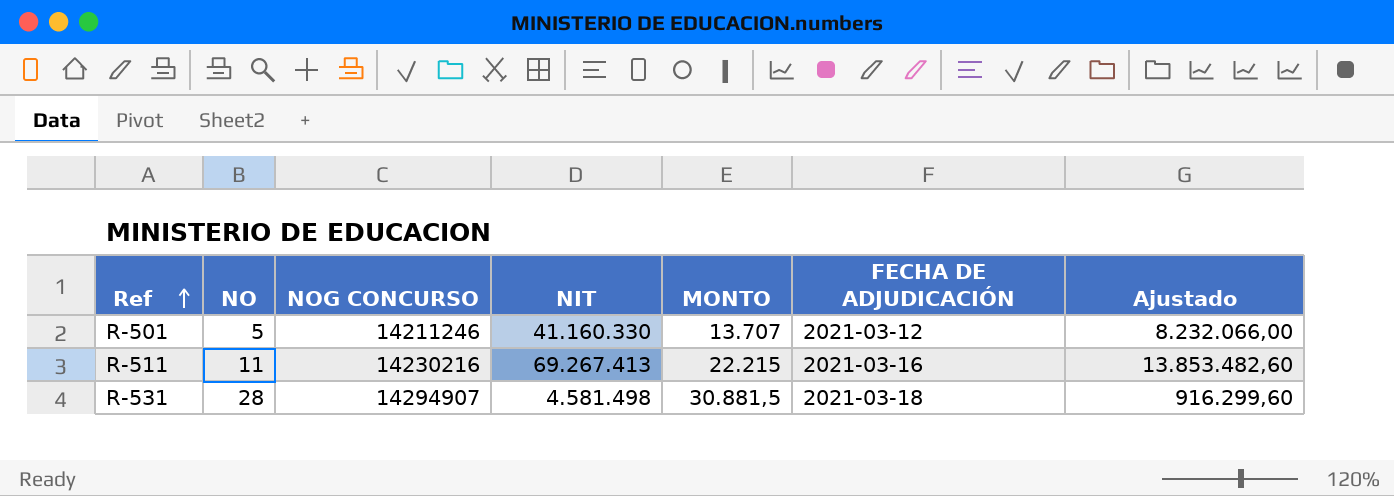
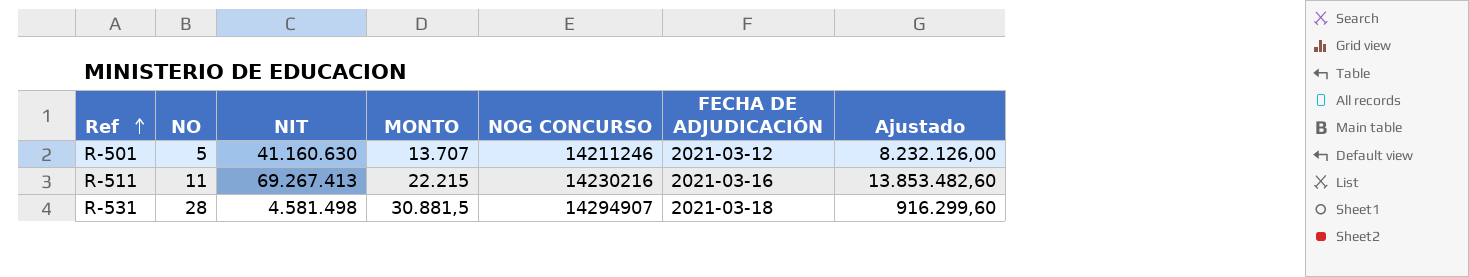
column NOG CONCURSO | position: 3 -> 5
R-501 | NIT: 41.160.330 -> 41.160.630
R-501 | Ajustado: 8.232.066,00 -> 8.232.126,00

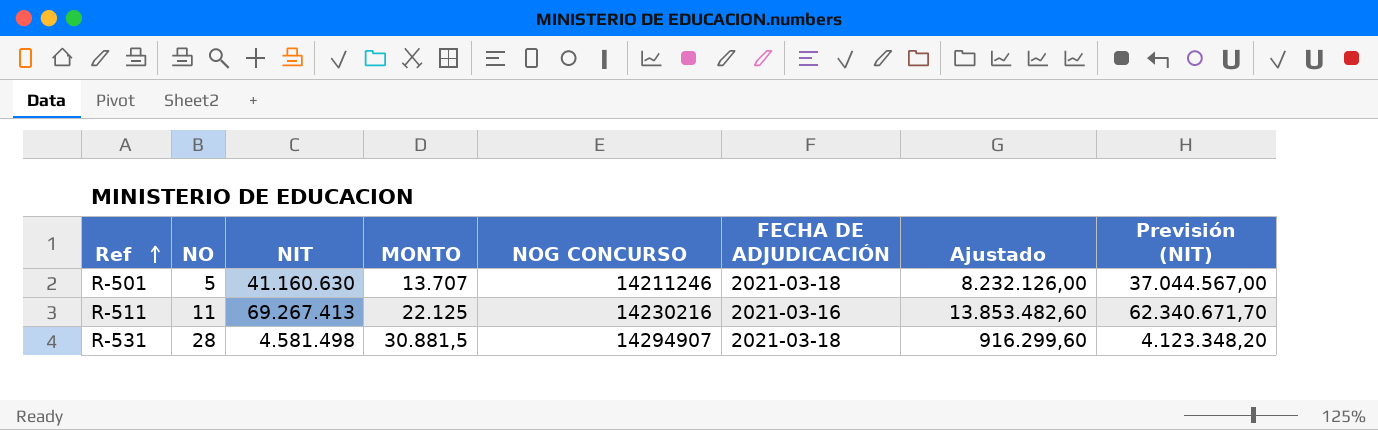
column Previsión (NIT) | formula: none -> [NIT] * 0,9
R-501 | FECHA DE ADJUDICACIÓN: 2021-03-12 -> 2021-03-18
R-511 | MONTO: 22.215 -> 22.125

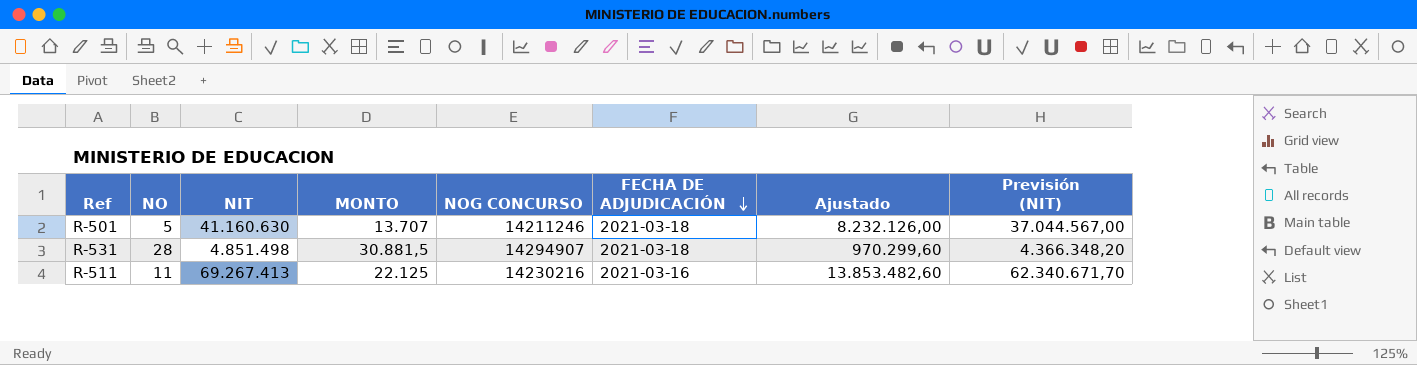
row order: Ref ascending -> FECHA DE ADJUDICACIÓN descending
R-531 | NIT: 4.581.498 -> 4.851.498
R-531 | Ajustado: 916.299,60 -> 970.299,60
R-531 | Previsión (NIT): 4.123.348,20 -> 4.366.348,20

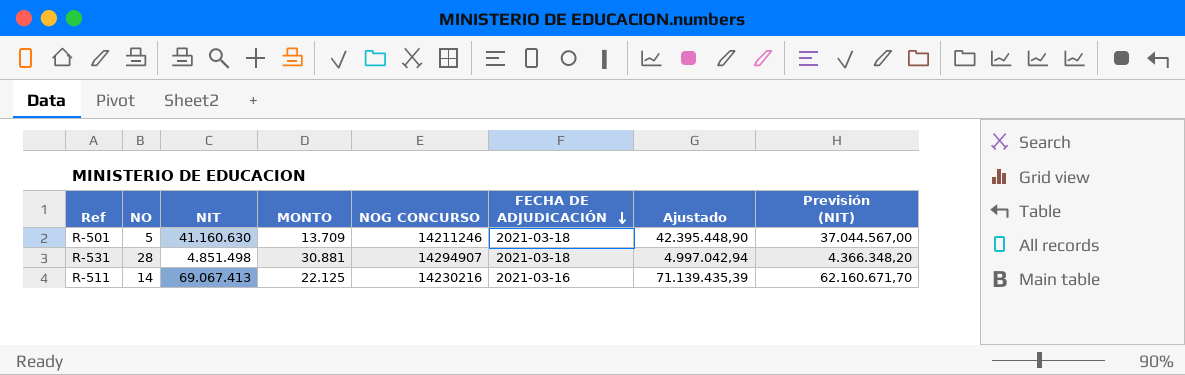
column Ajustado | formula: [NIT] * 0,2 -> [NIT] * 1,03
R-501 | MONTO: 13.707 -> 13.709
R-531 | MONTO: 30.881,5 -> 30.881
R-511 | NO: 11 -> 14
R-511 | NIT: 69.267.413 -> 69.067.413
R-511 | Previsión (NIT): 62.340.671,70 -> 62.160.671,70

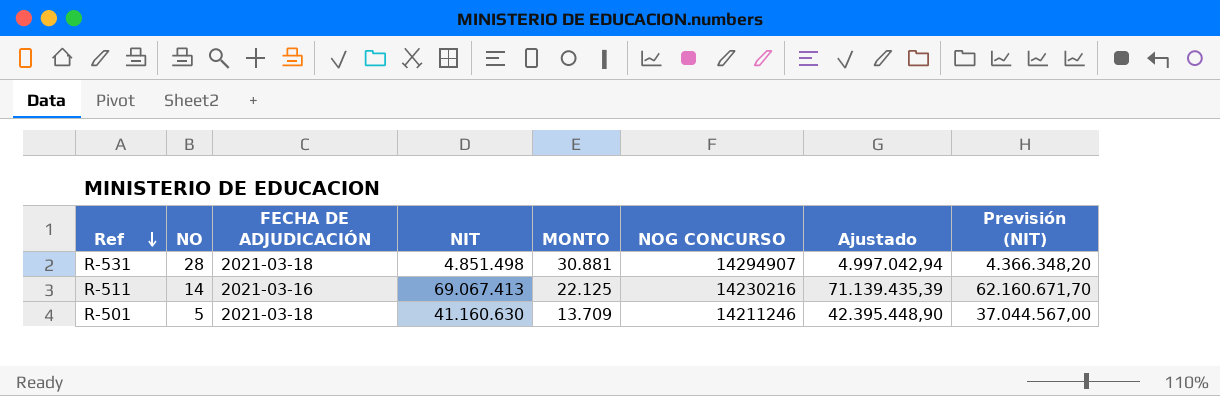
row order: FECHA DE ADJUDICACIÓN descending -> Ref descending
column FECHA DE ADJUDICACIÓN | position: 6 -> 3

